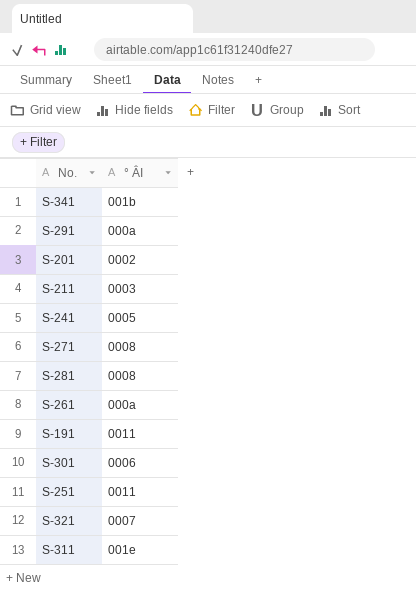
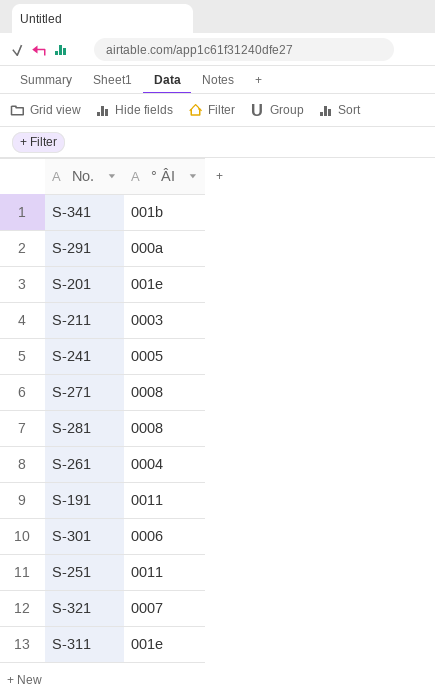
S-201 | ° ÂI: 0002 -> 001e
S-261 | ° ÂI: 000a -> 0004

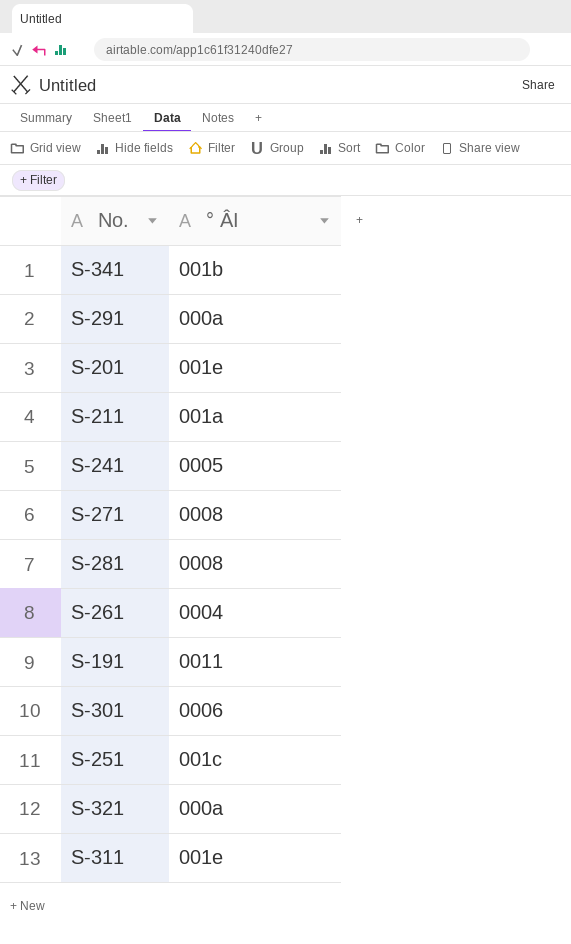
S-211 | ° ÂI: 0003 -> 001a
S-251 | ° ÂI: 0011 -> 001c
S-321 | ° ÂI: 0007 -> 000a

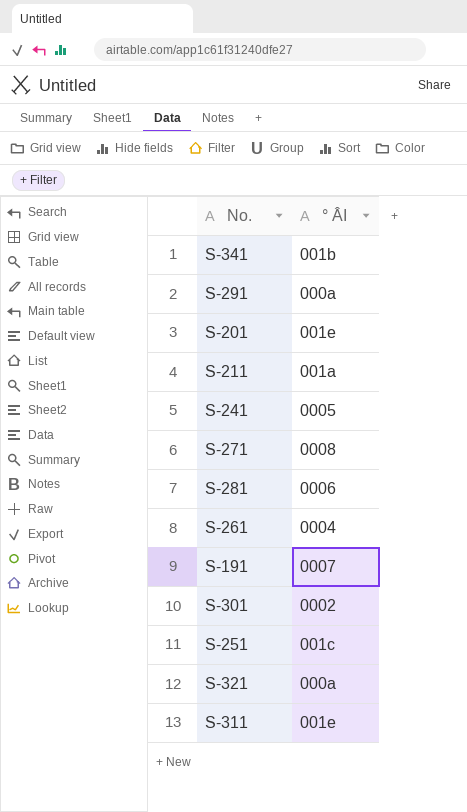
S-281 | ° ÂI: 0008 -> 0006
S-191 | ° ÂI: 0011 -> 0007
S-301 | ° ÂI: 0006 -> 0002

